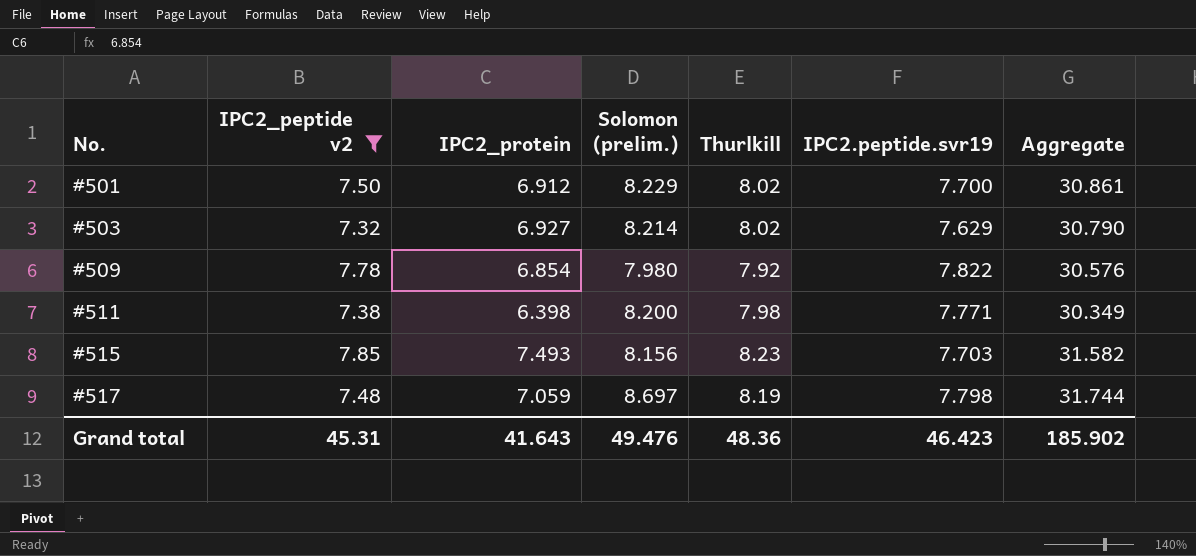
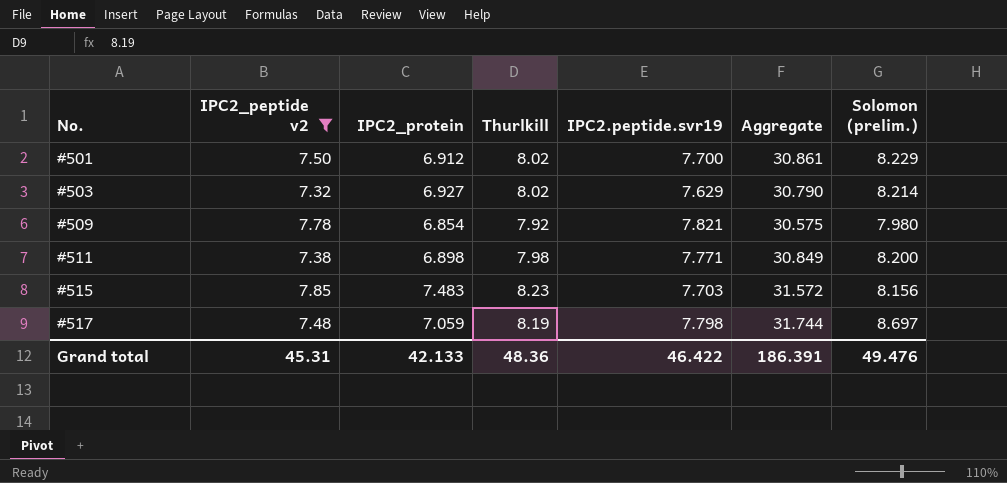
column Solomon (prelim.) | position: 4 -> 7
#509 | IPC2.peptide.svr19: 7.822 -> 7.821
#509 | Aggregate: 30.576 -> 30.575
#511 | IPC2_protein: 6.398 -> 6.898
#511 | Aggregate: 30.349 -> 30.849
#515 | IPC2_protein: 7.493 -> 7.483
#515 | Aggregate: 31.582 -> 31.572
Grand total | IPC2_protein: 41.643 -> 42.133
Grand total | IPC2.peptide.svr19: 46.423 -> 46.422
Grand total | Aggregate: 185.902 -> 186.391

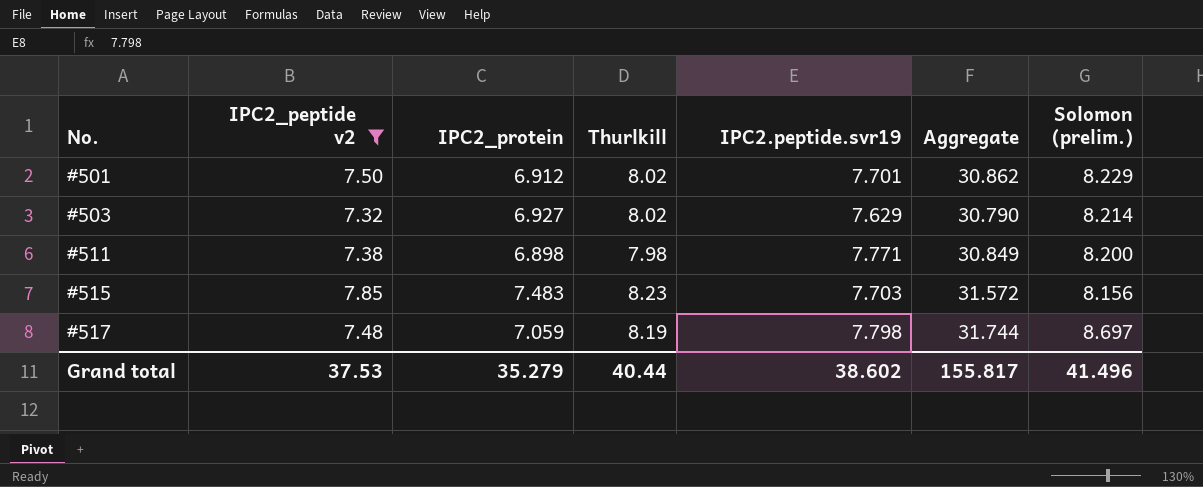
row #509: 7.78 | 6.854 | 7.92 | 7.821 | 30.575 | 7.980 -> none
#501 | IPC2.peptide.svr19: 7.700 -> 7.701
#501 | Aggregate: 30.861 -> 30.862
Grand total | IPC2_peptide v2: 45.31 -> 37.53
Grand total | IPC2_protein: 42.133 -> 35.279
Grand total | Thurlkill: 48.36 -> 40.44
Grand total | IPC2.peptide.svr19: 46.422 -> 38.602
Grand total | Aggregate: 186.391 -> 155.817
Grand total | Solomon (prelim.): 49.476 -> 41.496

